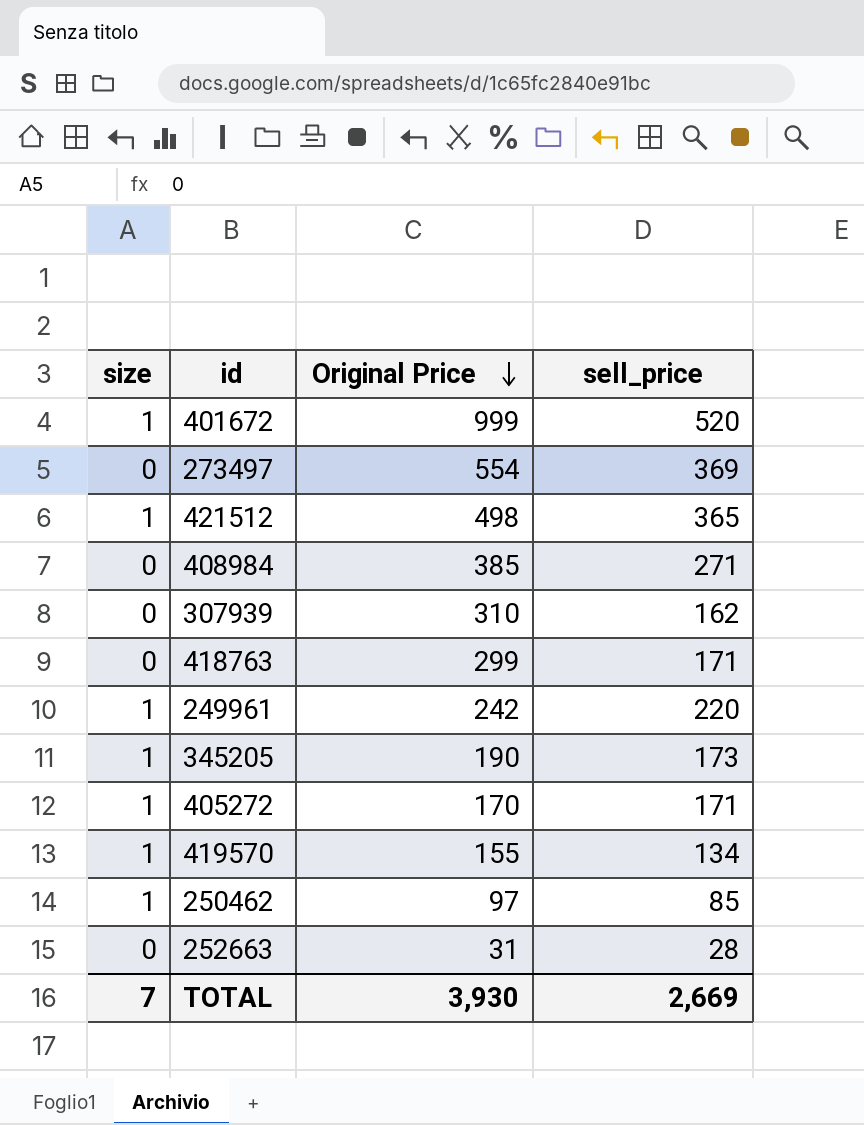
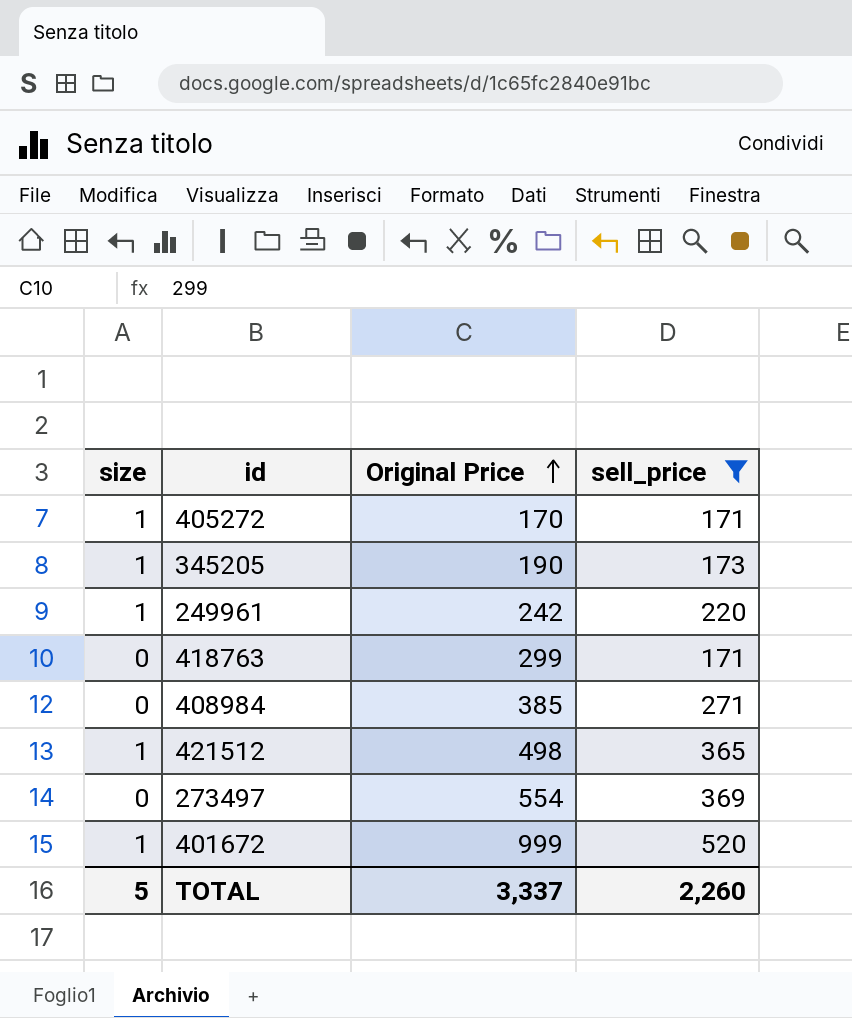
filter: none -> sell_price >= 171
row order: Original Price descending -> Original Price ascending
TOTAL | size: 7 -> 5
TOTAL | Original Price: 3,930 -> 3,337
TOTAL | sell_price: 2,669 -> 2,260

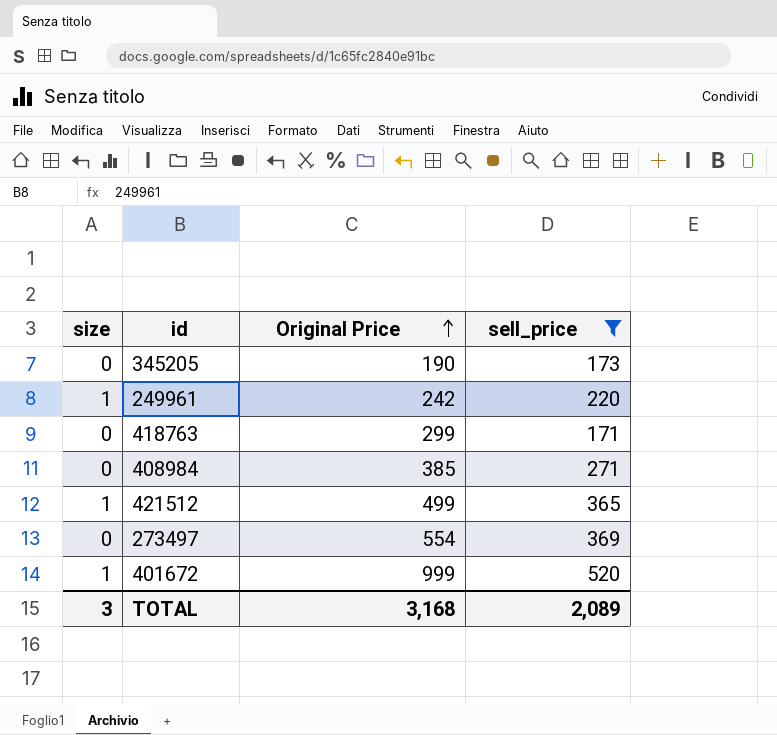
row 405272: 1 | 170 | 171 -> none
345205 | size: 1 -> 0
421512 | Original Price: 498 -> 499
TOTAL | size: 5 -> 3
TOTAL | Original Price: 3,337 -> 3,168
TOTAL | sell_price: 2,260 -> 2,089

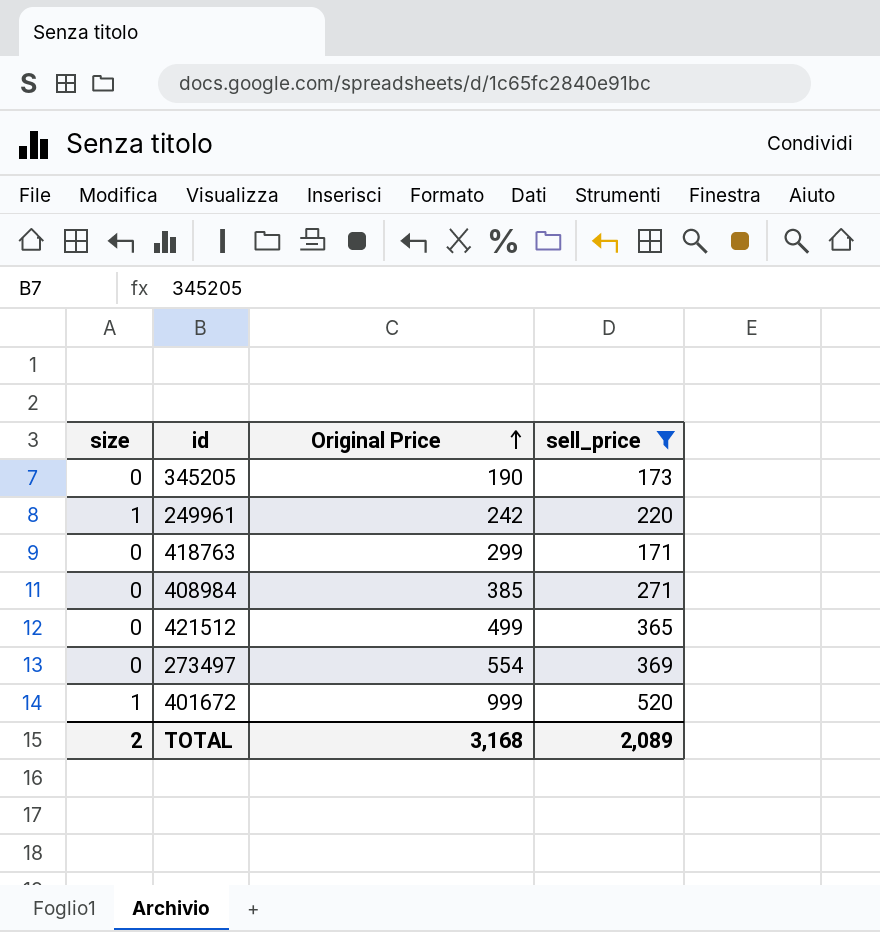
421512 | size: 1 -> 0
TOTAL | size: 3 -> 2

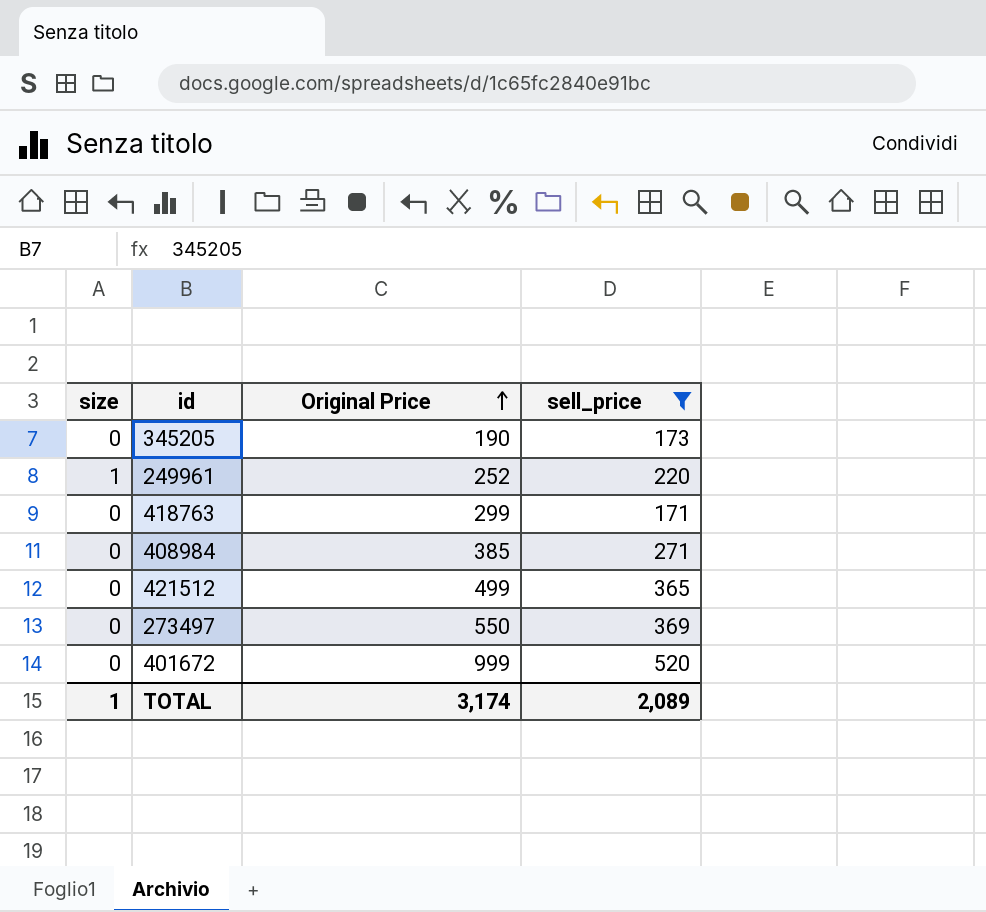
249961 | Original Price: 242 -> 252
273497 | Original Price: 554 -> 550
401672 | size: 1 -> 0
TOTAL | size: 2 -> 1
TOTAL | Original Price: 3,168 -> 3,174

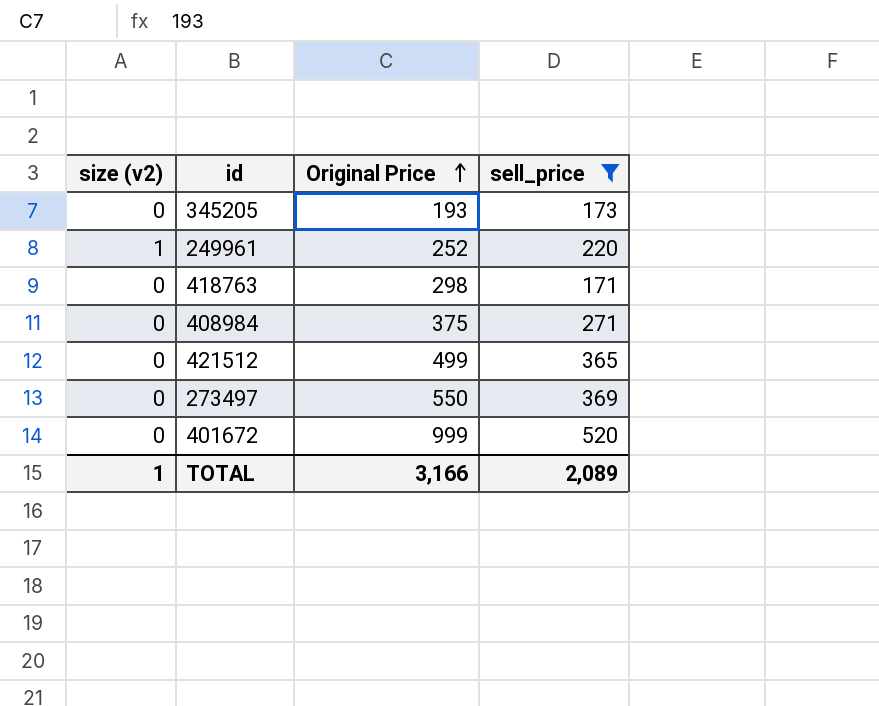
column name: size -> size (v2)
345205 | Original Price: 190 -> 193
418763 | Original Price: 299 -> 298
408984 | Original Price: 385 -> 375
TOTAL | Original Price: 3,174 -> 3,166

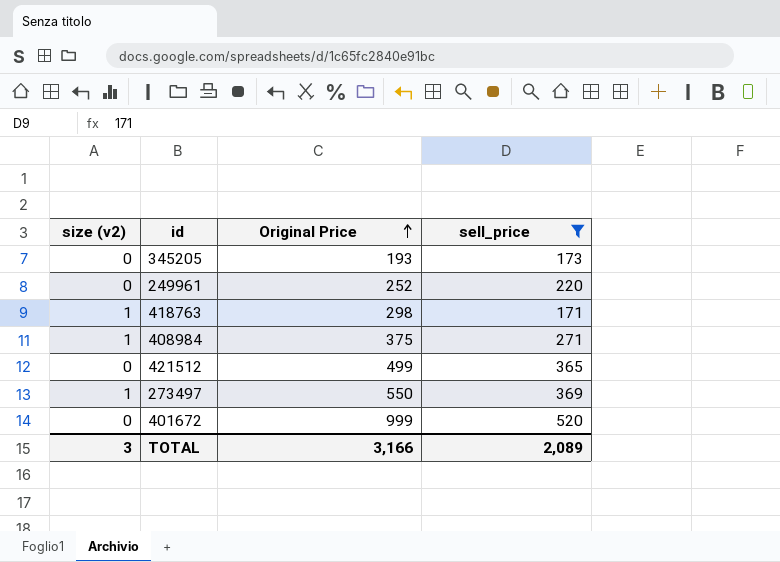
249961 | size (v2): 1 -> 0
418763 | size (v2): 0 -> 1
408984 | size (v2): 0 -> 1
273497 | size (v2): 0 -> 1
TOTAL | size (v2): 1 -> 3

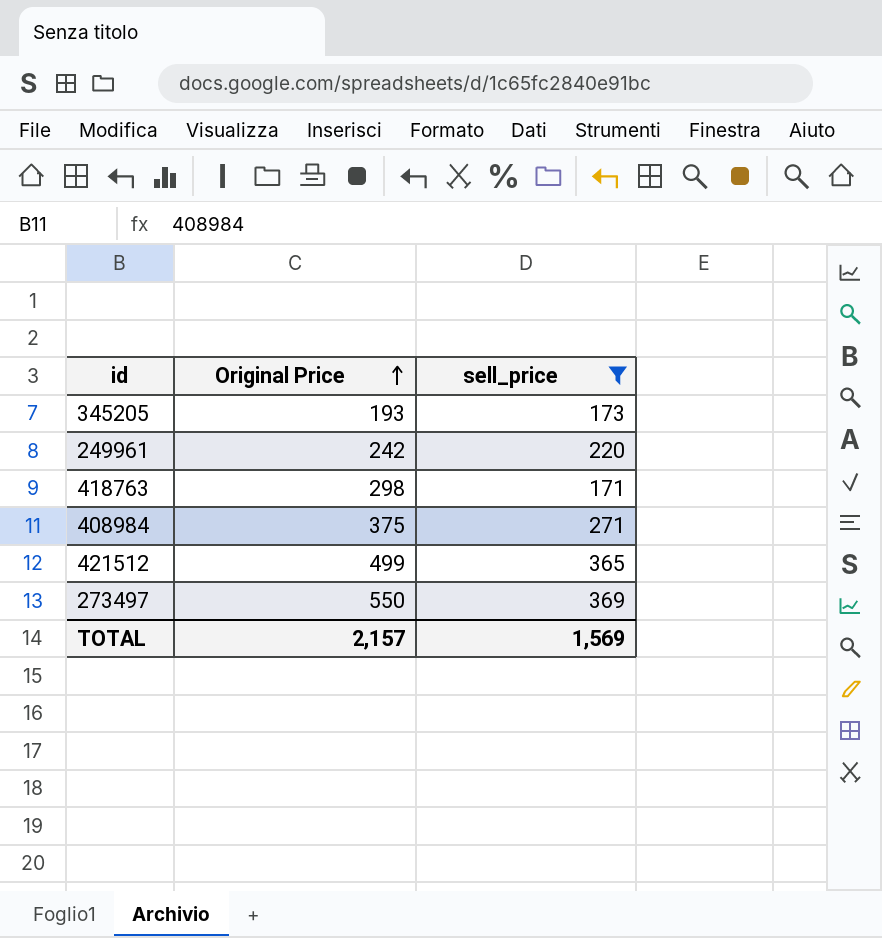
column size (v2) | position: 1 -> none
row 401672: 0 | 999 | 520 -> none
249961 | Original Price: 252 -> 242
TOTAL | Original Price: 3,166 -> 2,157
TOTAL | sell_price: 2,089 -> 1,569

